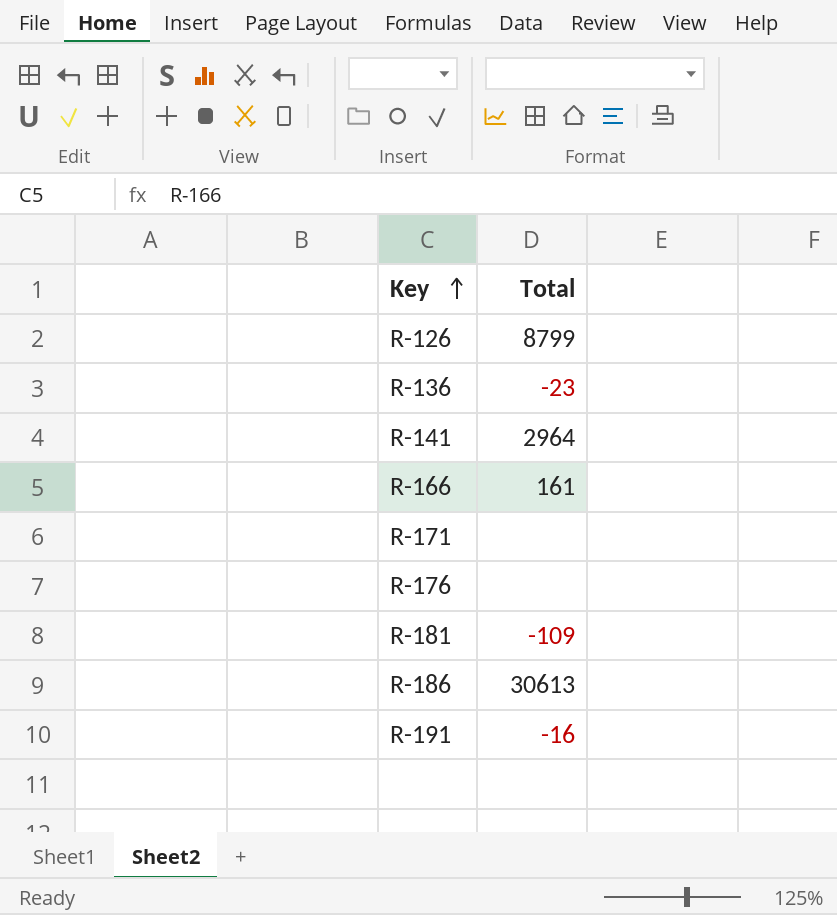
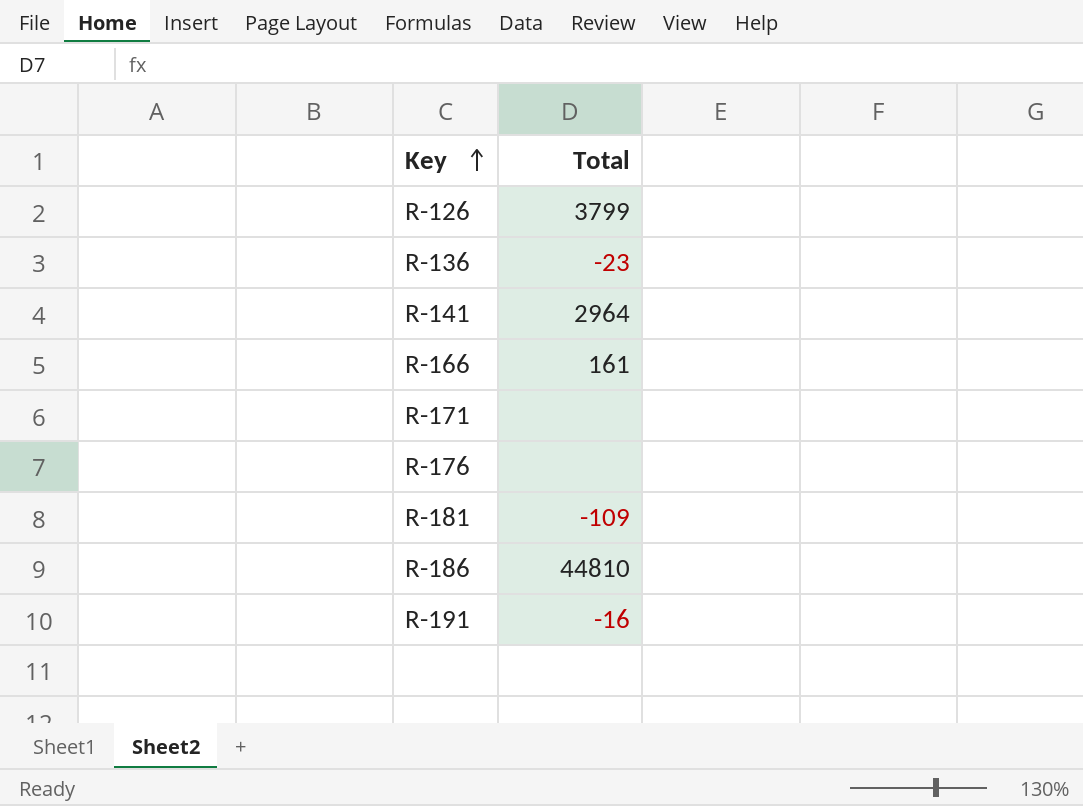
R-126 | Total: 8799 -> 3799
R-186 | Total: 30613 -> 44810

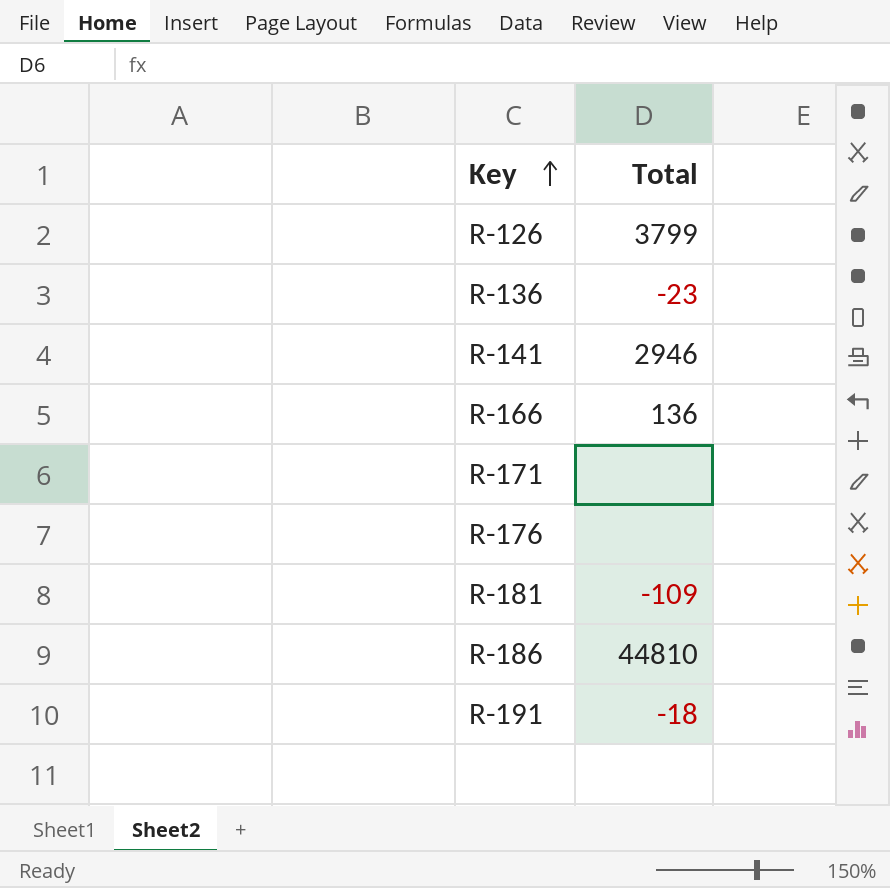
R-141 | Total: 2964 -> 2946
R-166 | Total: 161 -> 136
R-191 | Total: -16 -> -18

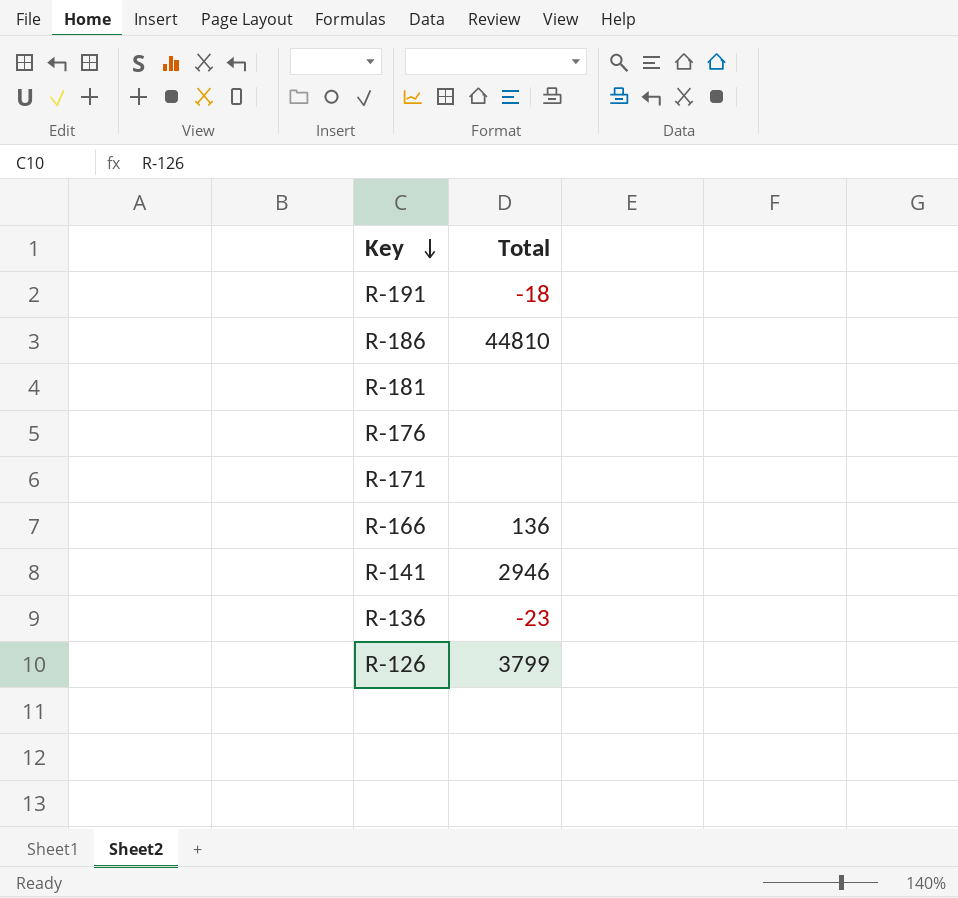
row order: Key ascending -> Key descending
R-181 | Total: -109 -> none

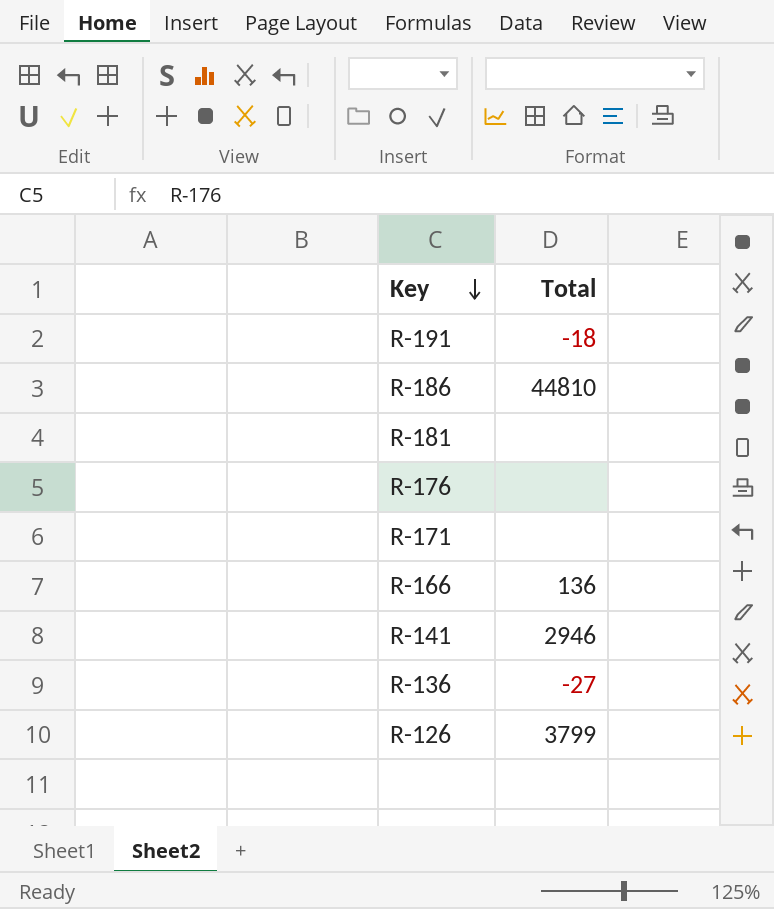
R-136 | Total: -23 -> -27

